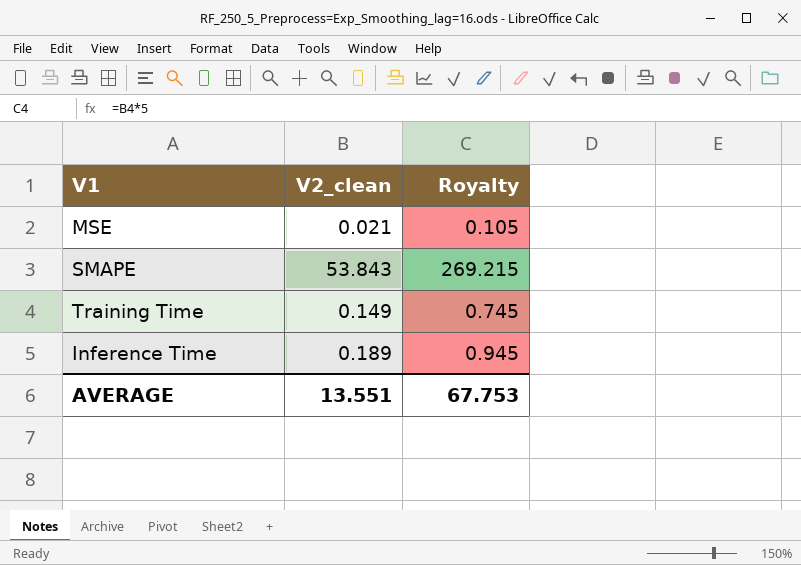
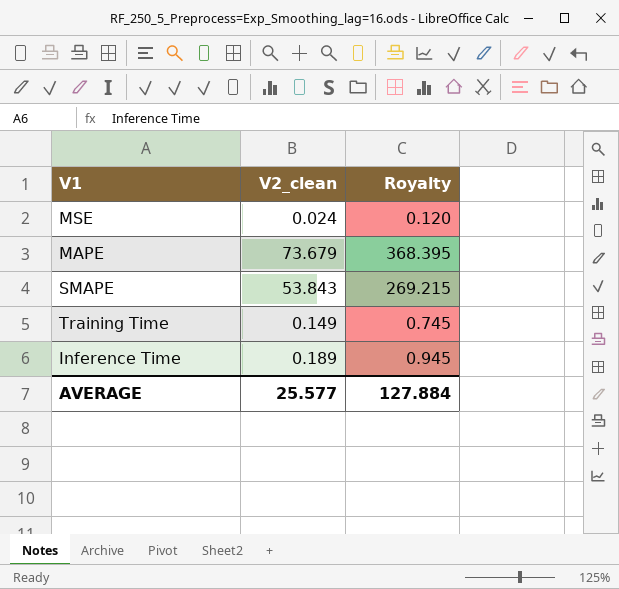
MSE | V2_clean: 0.021 -> 0.024
MSE | Royalty: 0.105 -> 0.120
row MAPE: none -> 73.679 | 368.395
AVERAGE | V2_clean: 13.551 -> 25.577
AVERAGE | Royalty: 67.753 -> 127.884

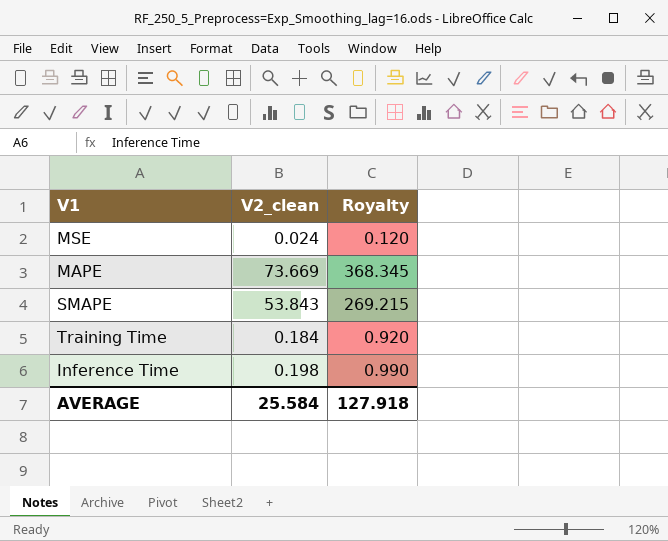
MAPE | V2_clean: 73.679 -> 73.669
MAPE | Royalty: 368.395 -> 368.345
Training Time | V2_clean: 0.149 -> 0.184
Training Time | Royalty: 0.745 -> 0.920
Inference Time | V2_clean: 0.189 -> 0.198
Inference Time | Royalty: 0.945 -> 0.990
AVERAGE | V2_clean: 25.577 -> 25.584
AVERAGE | Royalty: 127.884 -> 127.918

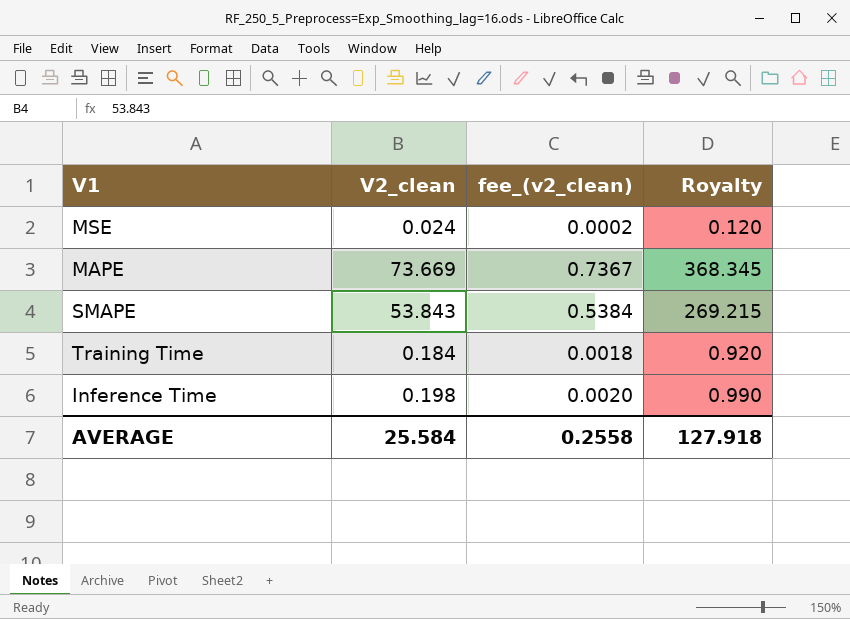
column fee_(v2_clean) | formula: none -> [V2_clean] * 0.01

